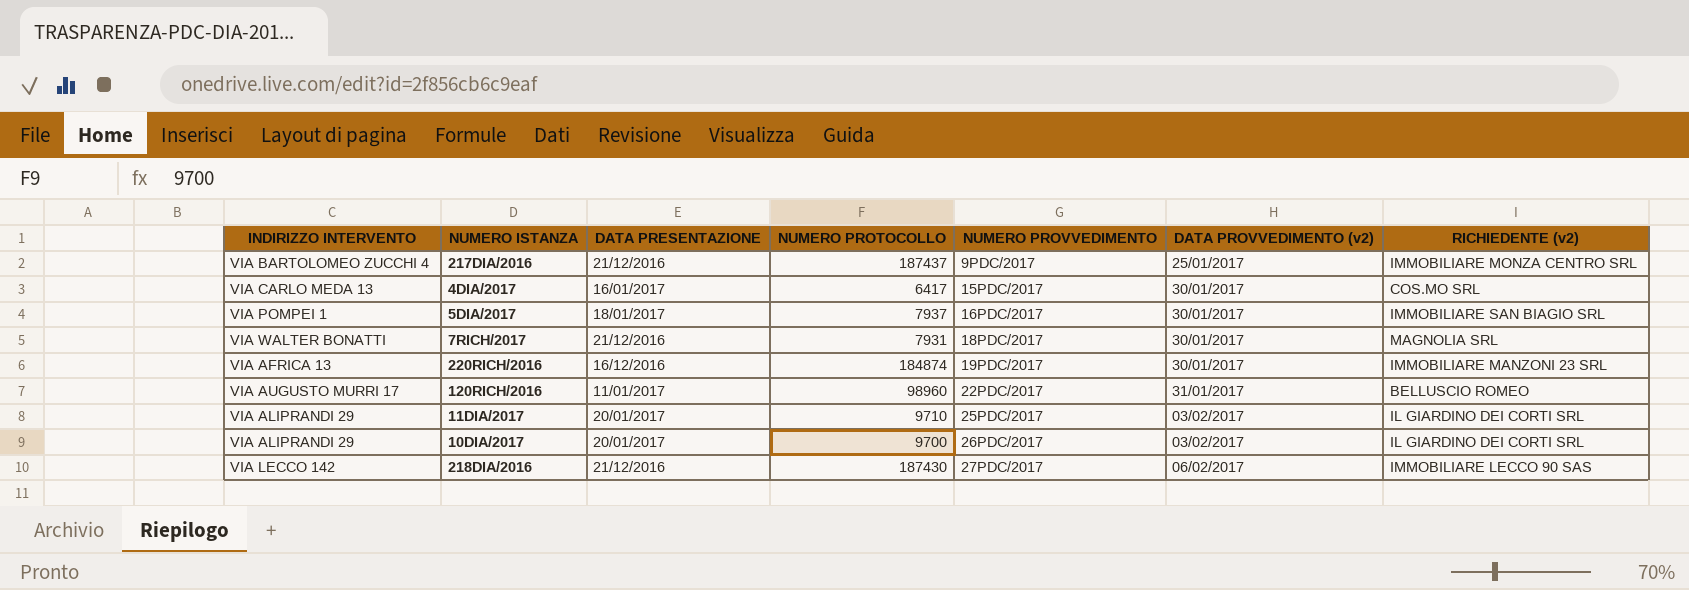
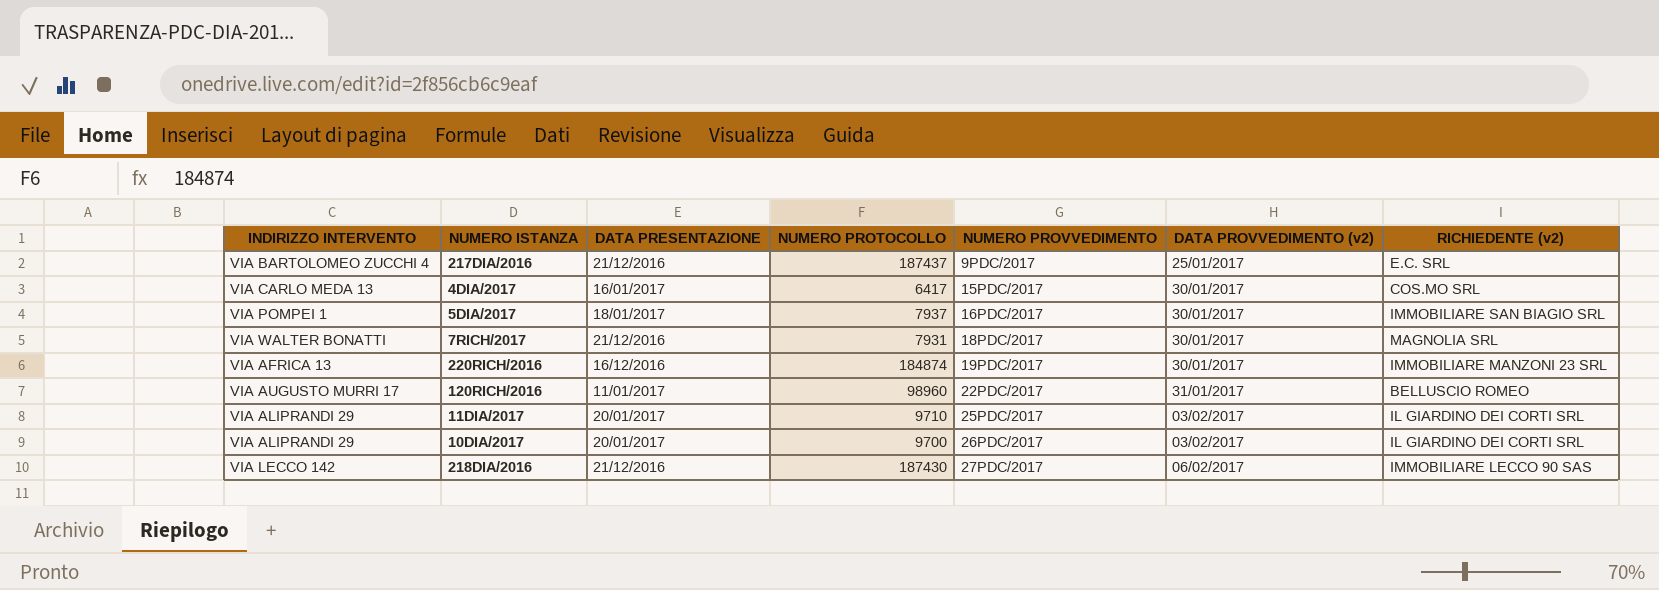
217DIA/2016 | RICHIEDENTE (v2): IMMOBILIARE MONZA CENTRO SRL -> E.C. SRL

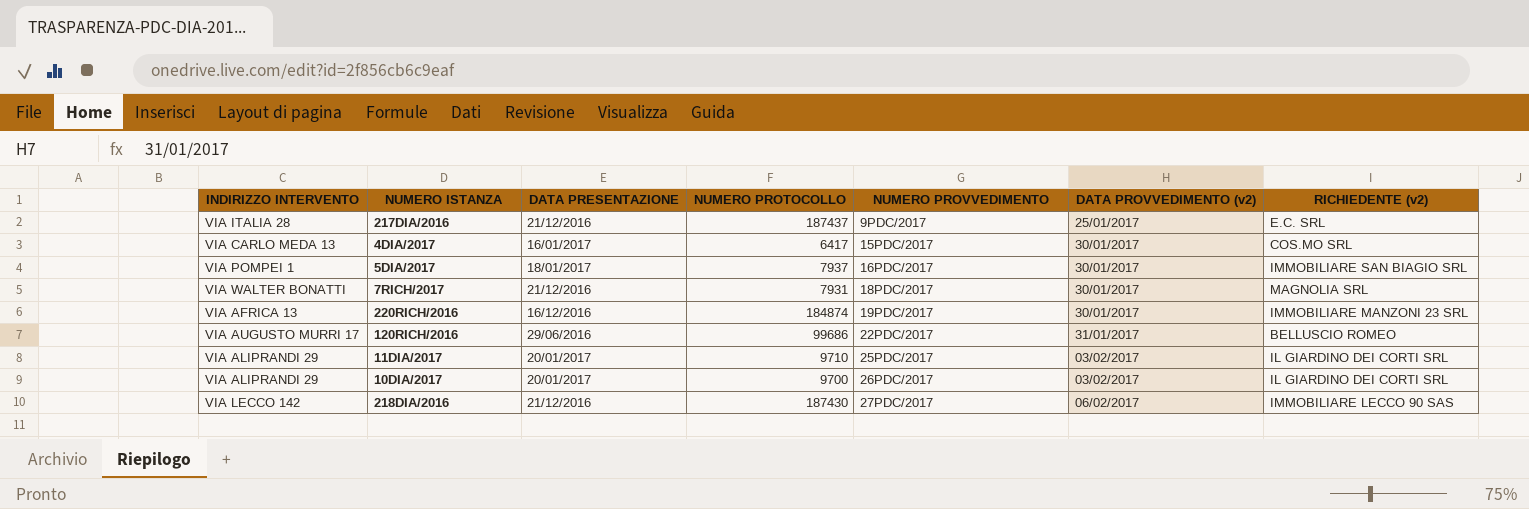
217DIA/2016 | INDIRIZZO INTERVENTO: VIA BARTOLOMEO ZUCCHI 4 -> VIA ITALIA 28
120RICH/2016 | DATA PRESENTAZIONE: 11/01/2017 -> 29/06/2016
120RICH/2016 | NUMERO PROTOCOLLO: 98960 -> 99686

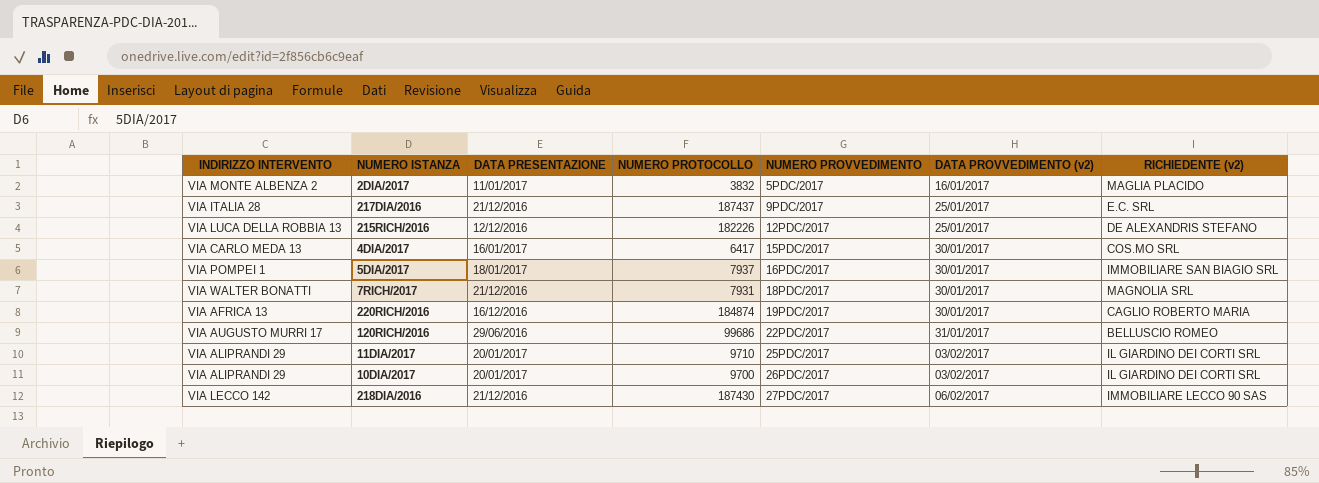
row 2DIA/2017: none -> VIA MONTE ALBENZA 2 | 11/01/2017 | 3832 | 5PDC/2017 | 16/01/2017 | MAGLIA PLACIDO
row 215RICH/2016: none -> VIA LUCA DELLA ROBBIA 13 | 12/12/2016 | 182226 | 12PDC/2017 | 25/01/2017 | DE ALEXANDRIS STEFANO
220RICH/2016 | RICHIEDENTE (v2): IMMOBILIARE MANZONI 23 SRL -> CAGLIO ROBERTO MARIA

